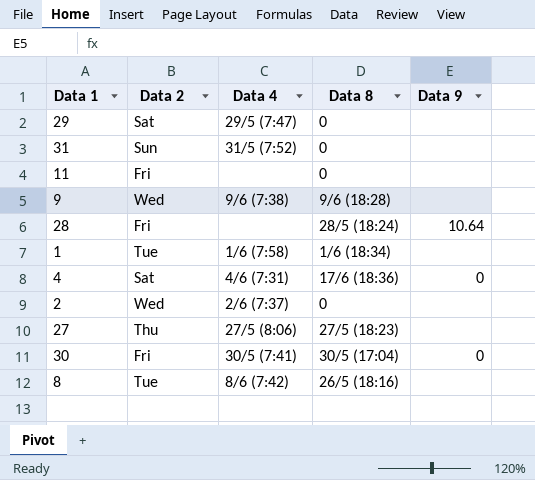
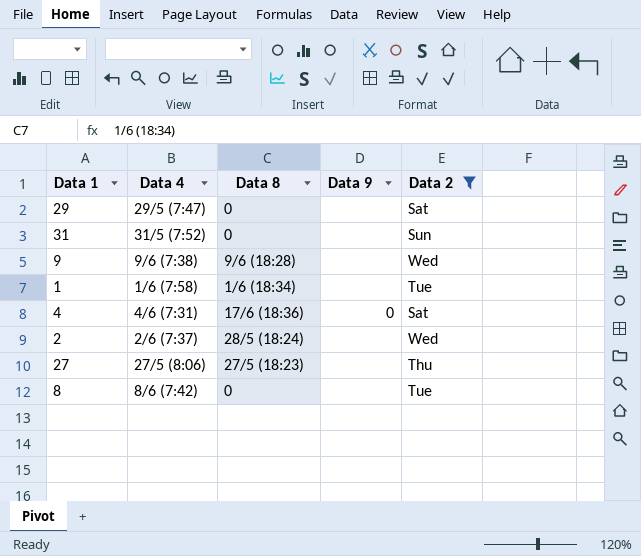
filter: none -> Data 2 != Fri
column Data 2 | position: 2 -> 5
2 | Data 8: 0 -> 28/5 (18:24)
8 | Data 8: 26/5 (18:16) -> 0

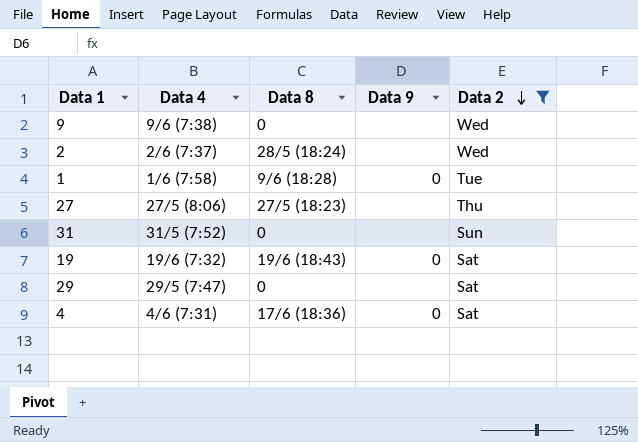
row order: none -> Data 2 descending
row 8: 8/6 (7:42) | 0 | none | Tue -> none
9 | Data 8: 9/6 (18:28) -> 0
1 | Data 8: 1/6 (18:34) -> 9/6 (18:28)
1 | Data 9: none -> 0
row 19: none -> 19/6 (7:32) | 19/6 (18:43) | 0 | Sat

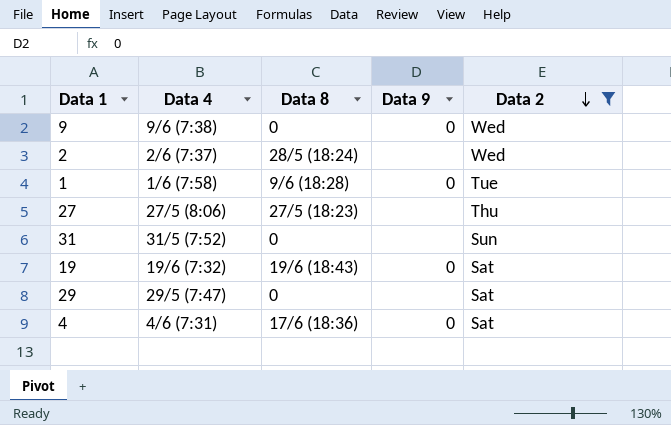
9 | Data 9: none -> 0

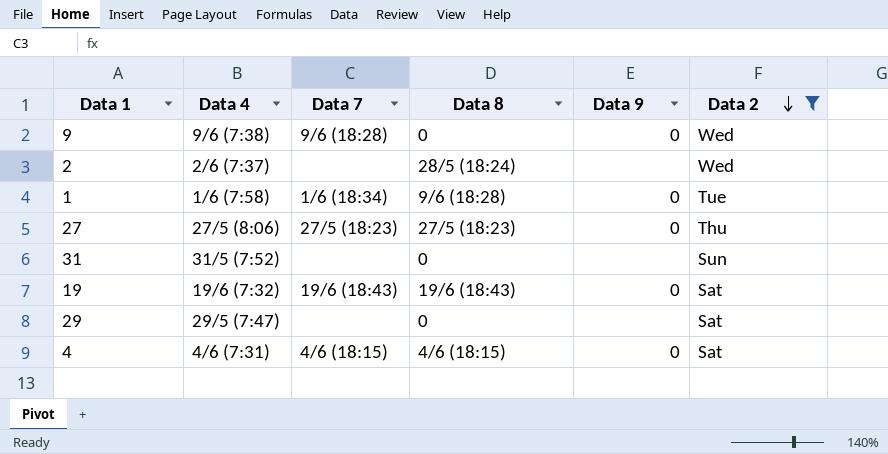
column Data 7 | position: none -> 3
27 | Data 9: none -> 0
4 | Data 8: 17/6 (18:36) -> 4/6 (18:15)

